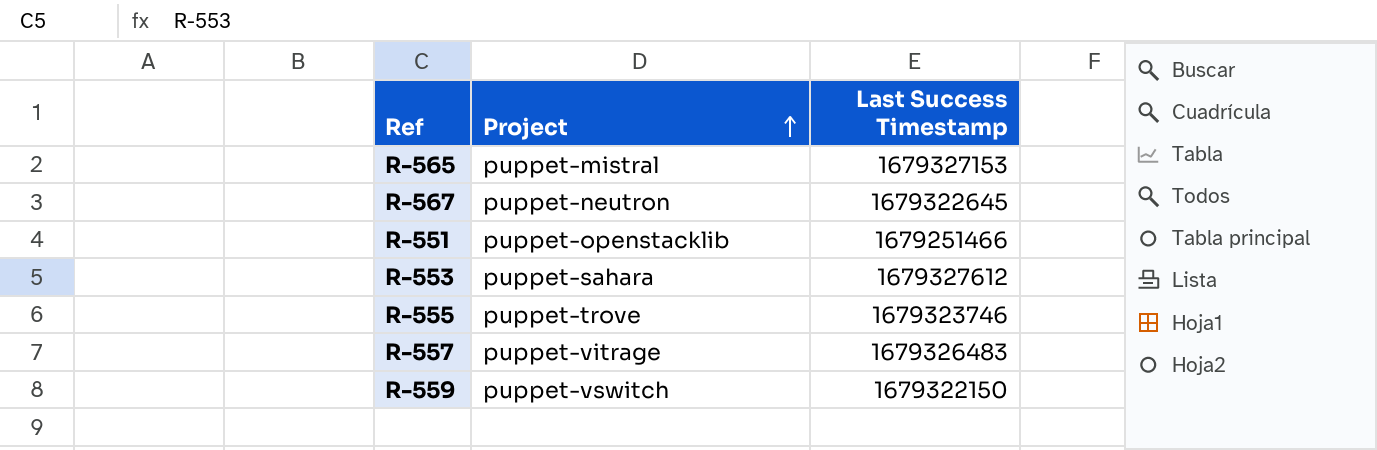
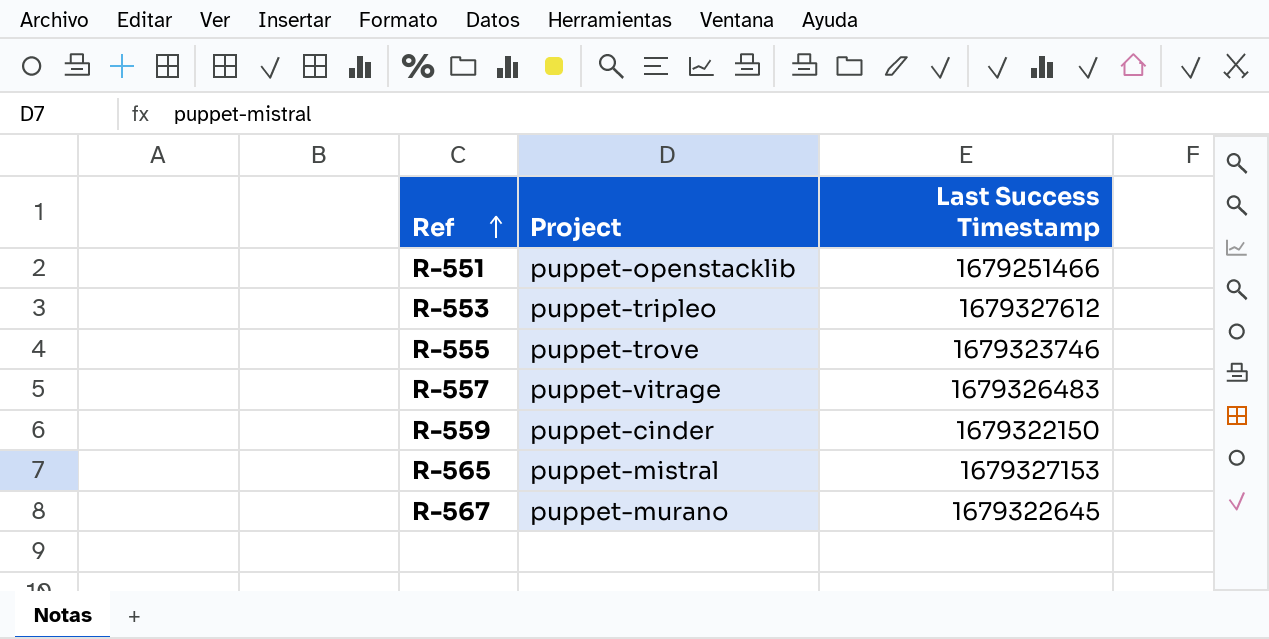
row order: Project ascending -> Ref ascending
R-553 | Project: puppet-sahara -> puppet-tripleo
R-559 | Project: puppet-vswitch -> puppet-cinder
R-567 | Project: puppet-neutron -> puppet-murano

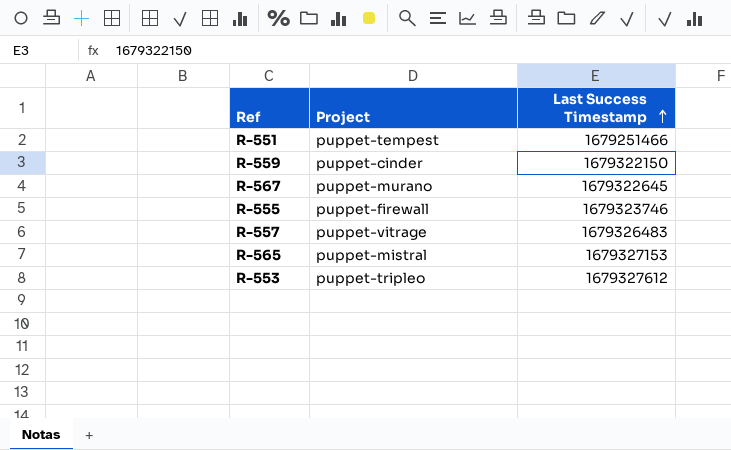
row order: Ref ascending -> Last Success Timestamp ascending
R-551 | Project: puppet-openstacklib -> puppet-tempest
R-555 | Project: puppet-trove -> puppet-firewall

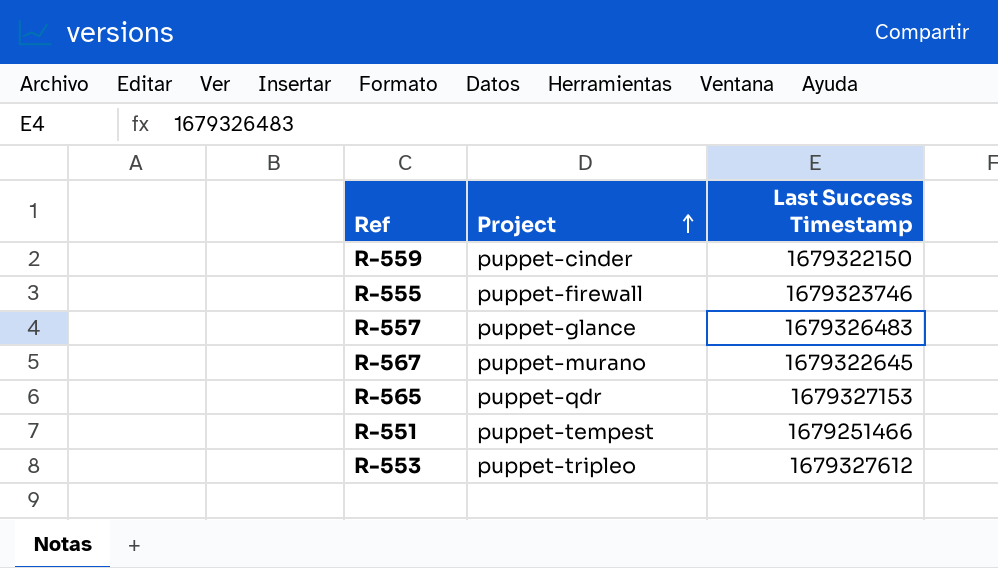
row order: Last Success Timestamp ascending -> Project ascending
R-557 | Project: puppet-vitrage -> puppet-glance
R-565 | Project: puppet-mistral -> puppet-qdr

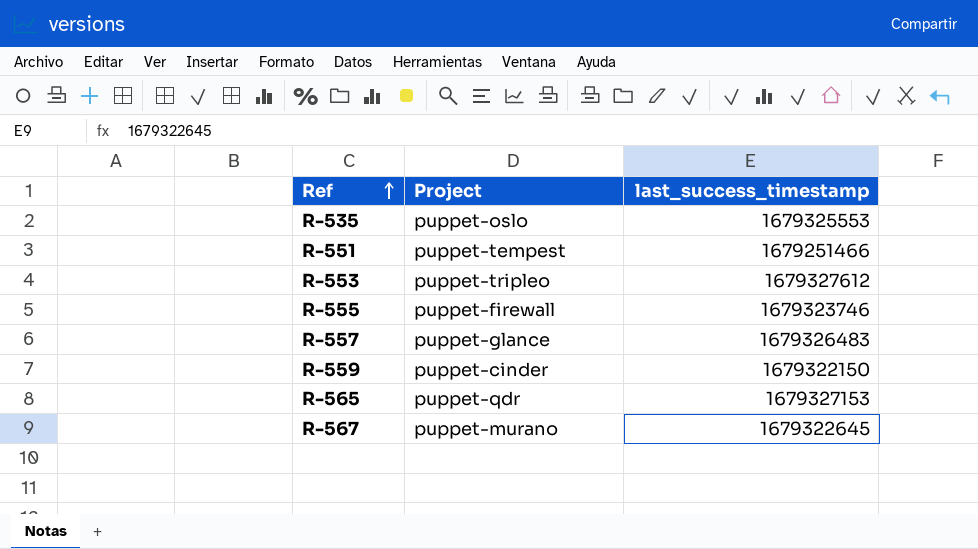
row order: Project ascending -> Ref ascending
column name: Last Success Timestamp -> last_success_timestamp
row R-535: none -> puppet-oslo | 1679325553

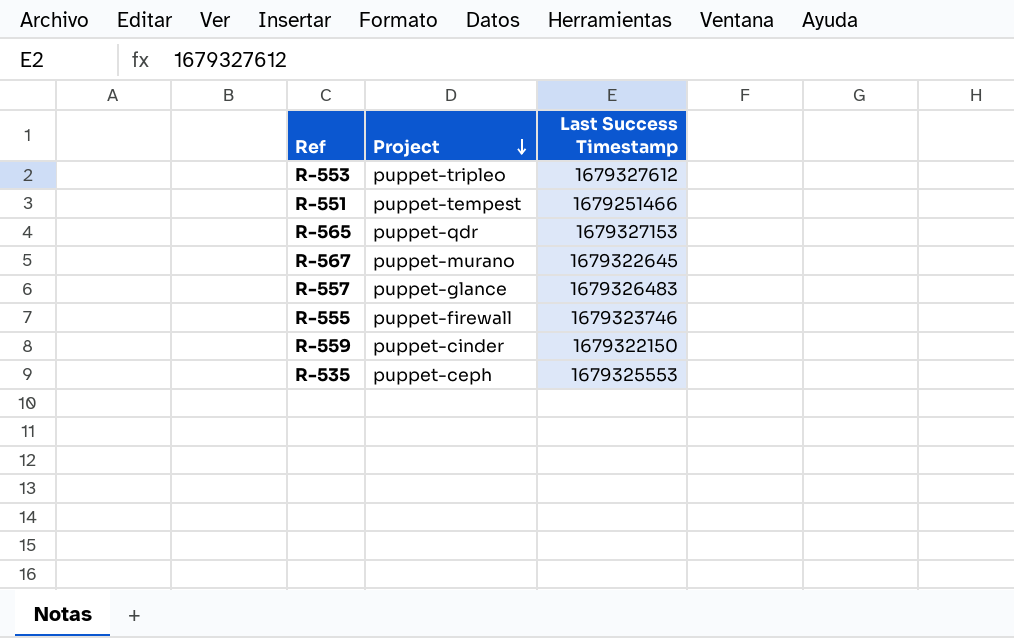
row order: Ref ascending -> Project descending
column name: last_success_timestamp -> Last Success Timestamp
R-535 | Project: puppet-oslo -> puppet-ceph

